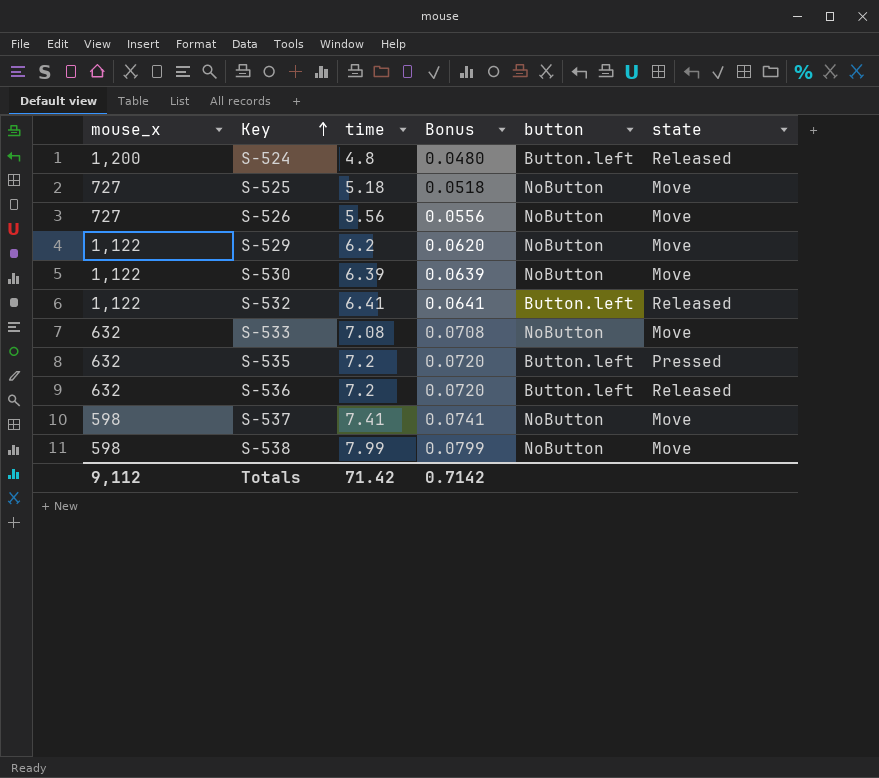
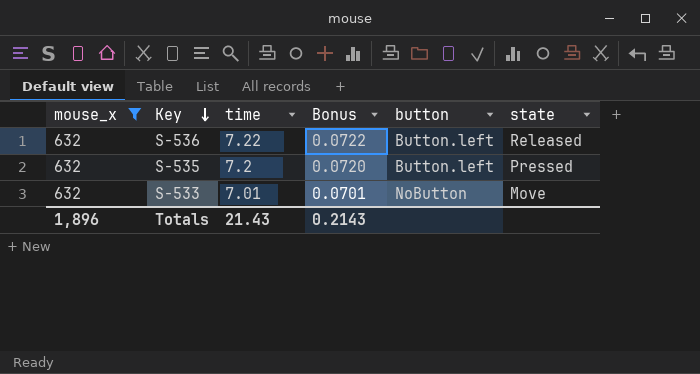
filter: none -> mouse_x = 632
row order: Key ascending -> Key descending
S-536 | time: 7.2 -> 7.22
S-536 | Bonus: 0.0720 -> 0.0722
S-533 | time: 7.08 -> 7.01
S-533 | Bonus: 0.0708 -> 0.0701
Totals | mouse_x: 9,112 -> 1,896
Totals | time: 71.42 -> 21.43
Totals | Bonus: 0.7142 -> 0.2143

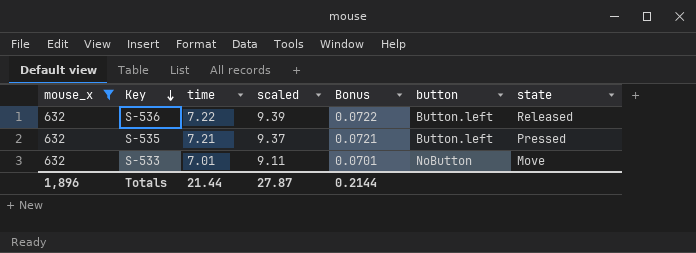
column scaled | formula: none -> [time] * 1.3
S-535 | time: 7.2 -> 7.21
S-535 | Bonus: 0.0720 -> 0.0721
Totals | time: 21.43 -> 21.44
Totals | Bonus: 0.2143 -> 0.2144

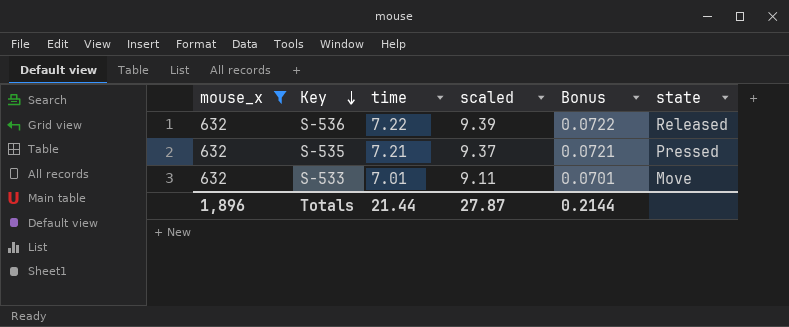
column button | position: 6 -> none

